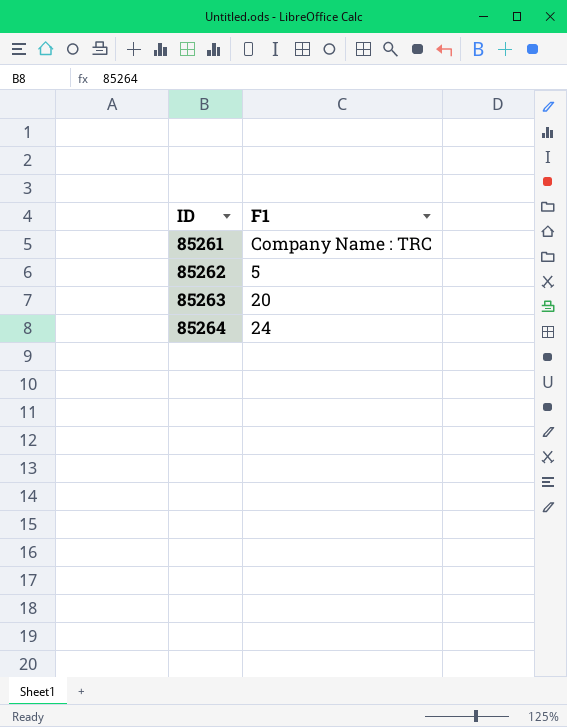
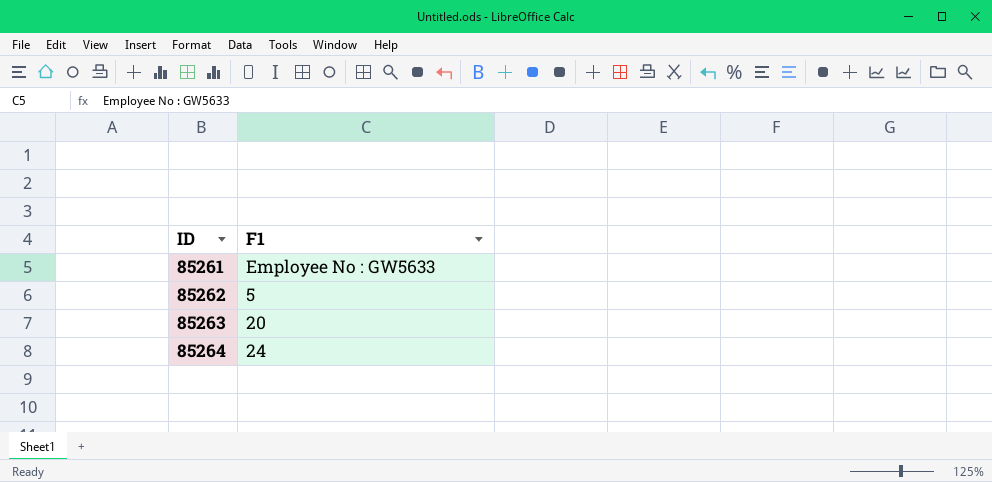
85261 | F1: Company Name : TRC -> Employee No : GW5633

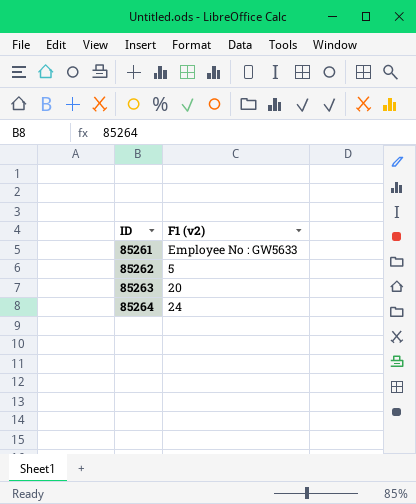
column name: F1 -> F1 (v2)

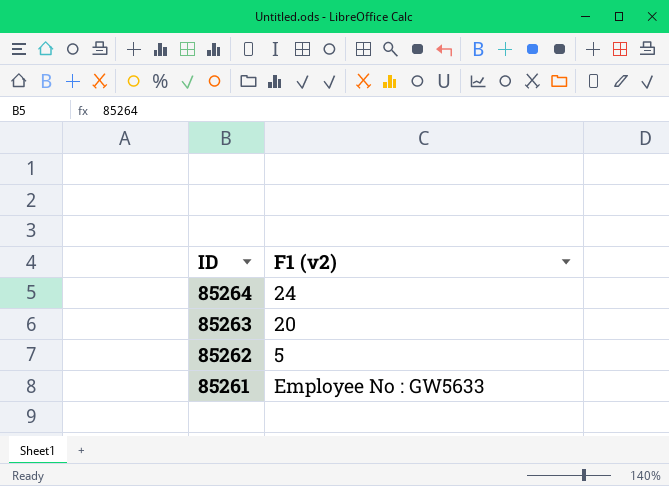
row order: ID ascending -> ID descending

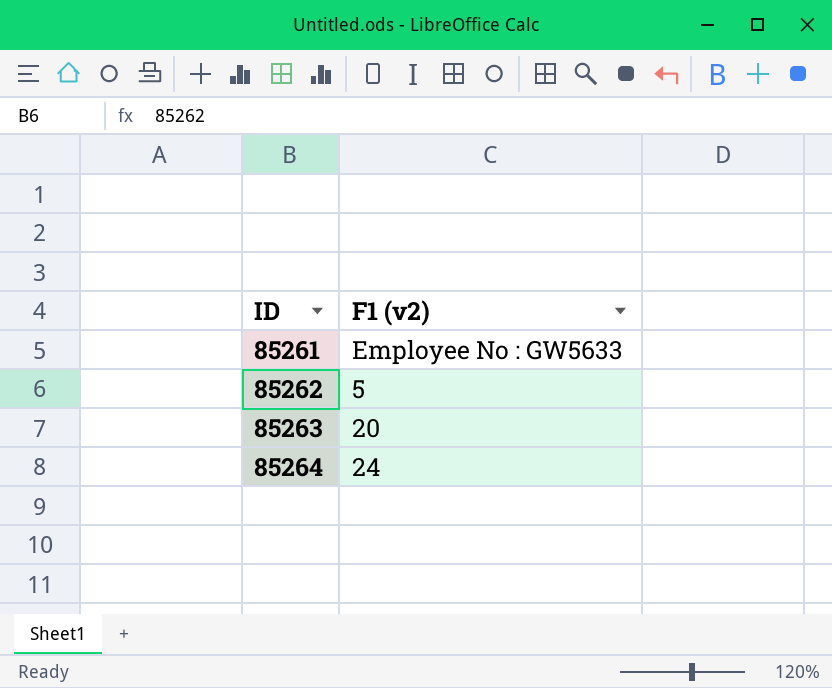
row order: ID descending -> ID ascending

